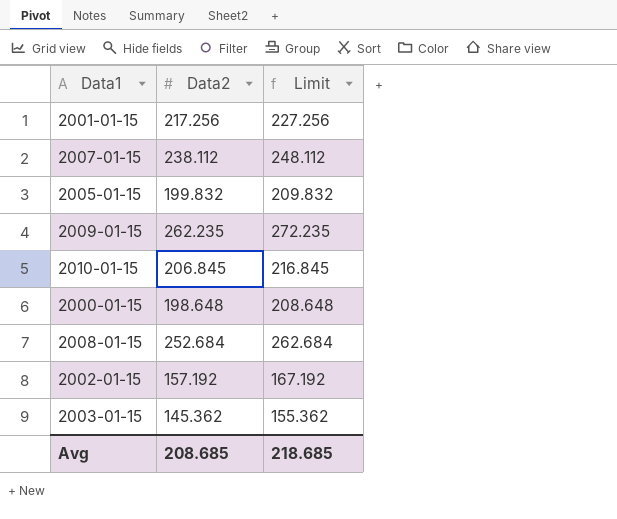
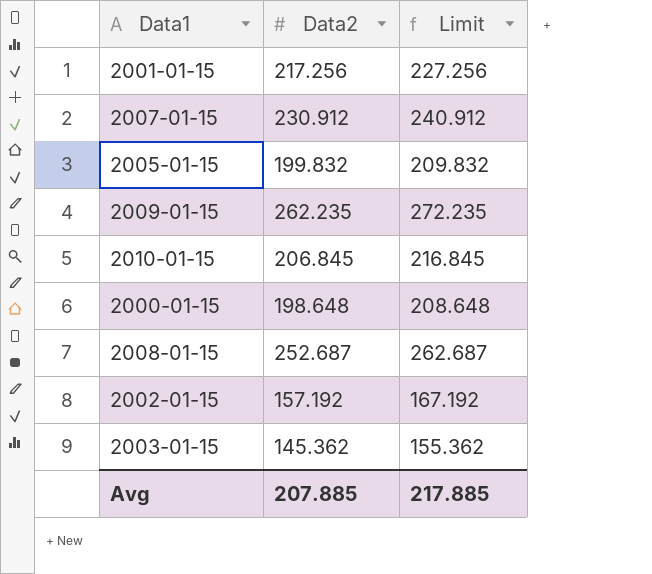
2007-01-15 | Data2: 238.112 -> 230.912
2007-01-15 | Limit: 248.112 -> 240.912
2008-01-15 | Data2: 252.684 -> 252.687
2008-01-15 | Limit: 262.684 -> 262.687
Avg | Data2: 208.685 -> 207.885
Avg | Limit: 218.685 -> 217.885

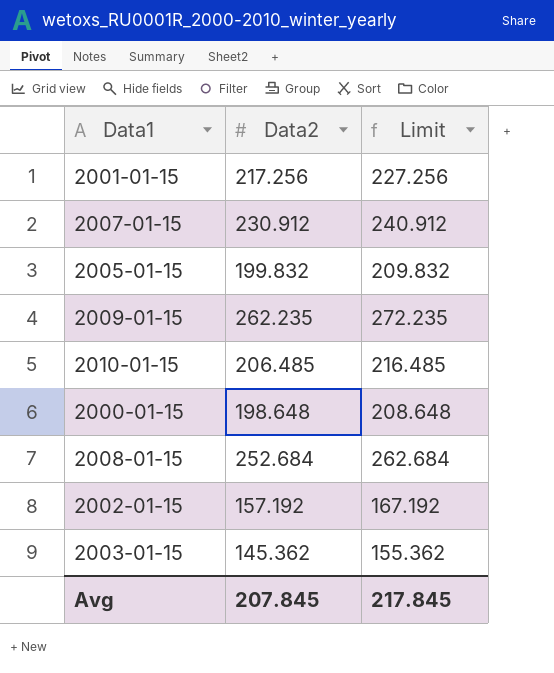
2010-01-15 | Data2: 206.845 -> 206.485
2010-01-15 | Limit: 216.845 -> 216.485
2008-01-15 | Data2: 252.687 -> 252.684
2008-01-15 | Limit: 262.687 -> 262.684
Avg | Data2: 207.885 -> 207.845
Avg | Limit: 217.885 -> 217.845

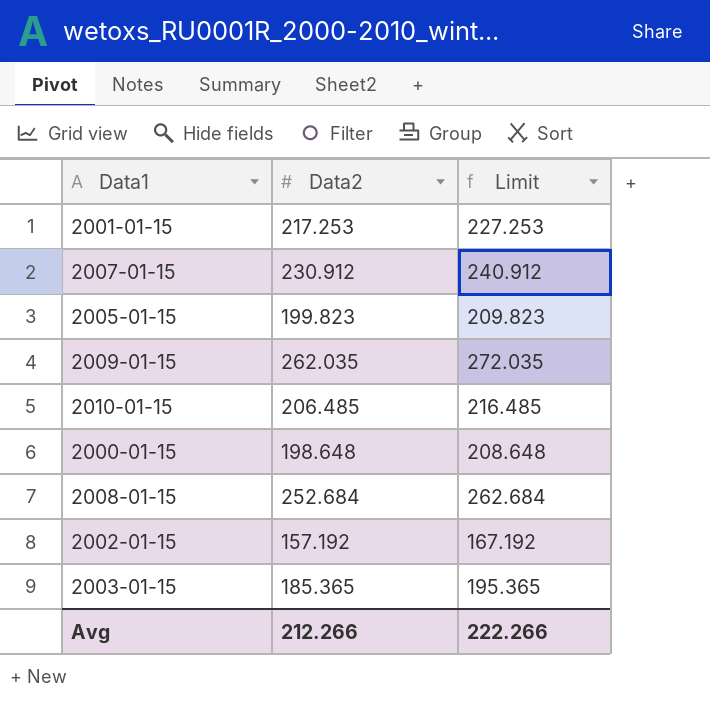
2001-01-15 | Data2: 217.256 -> 217.253
2001-01-15 | Limit: 227.256 -> 227.253
2005-01-15 | Data2: 199.832 -> 199.823
2005-01-15 | Limit: 209.832 -> 209.823
2009-01-15 | Data2: 262.235 -> 262.035
2009-01-15 | Limit: 272.235 -> 272.035
2003-01-15 | Data2: 145.362 -> 185.365
2003-01-15 | Limit: 155.362 -> 195.365
Avg | Data2: 207.845 -> 212.266
Avg | Limit: 217.845 -> 222.266

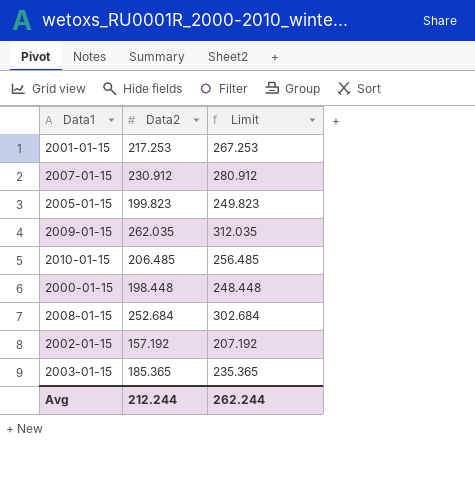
column Limit | formula: [Data2] + 10 -> [Data2] + 50
2000-01-15 | Data2: 198.648 -> 198.448
Avg | Data2: 212.266 -> 212.244
Avg | Limit: 222.266 -> 262.244

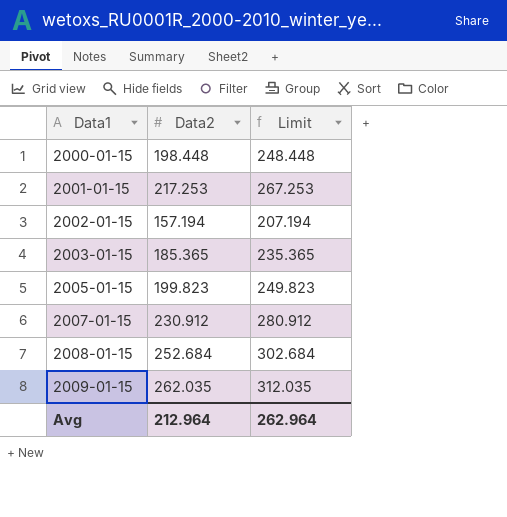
row order: none -> Data1 ascending
row 2010-01-15: 206.485 | 256.485 -> none
2002-01-15 | Data2: 157.192 -> 157.194
2002-01-15 | Limit: 207.192 -> 207.194
Avg | Data2: 212.244 -> 212.964
Avg | Limit: 262.244 -> 262.964

